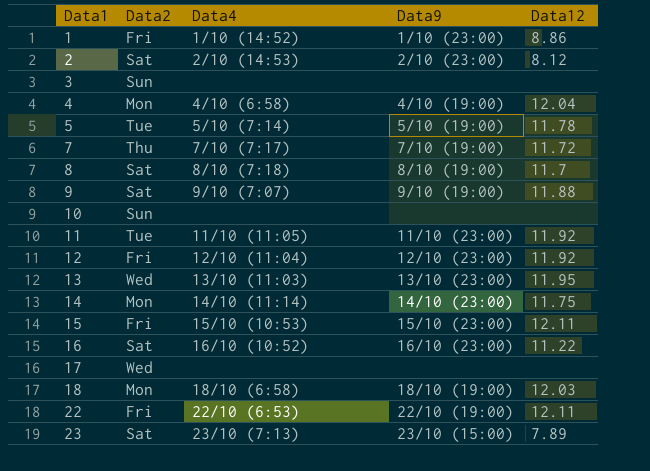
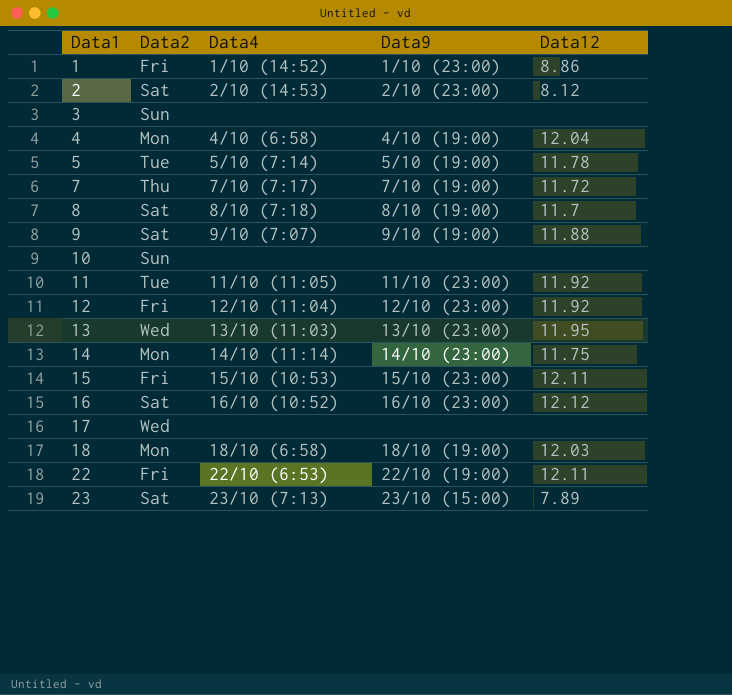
16 | Data12: 11.22 -> 12.12

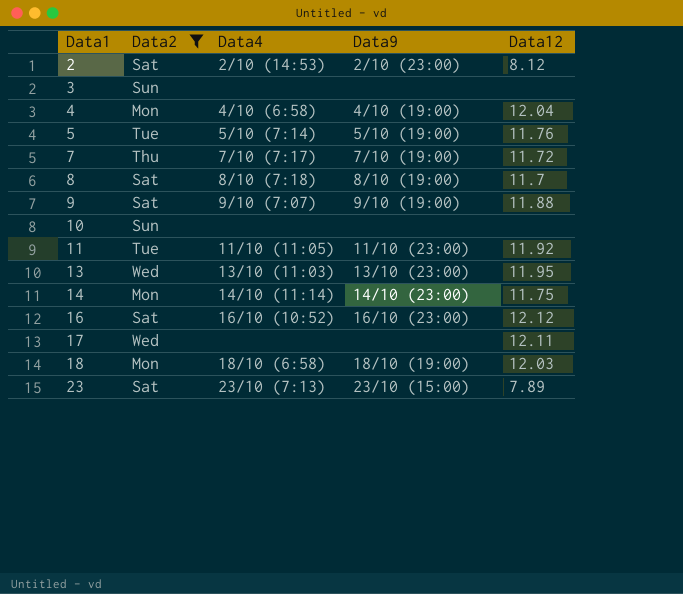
filter: none -> Data2 != Fri
5 | Data12: 11.78 -> 11.76
17 | Data12: none -> 12.11

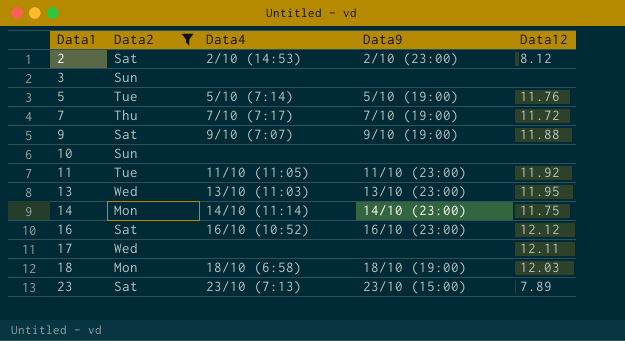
row 4: Mon | 4/10 (6:58) | 4/10 (19:00) | 12.04 -> none
row 8: Sat | 8/10 (7:18) | 8/10 (19:00) | 11.7 -> none

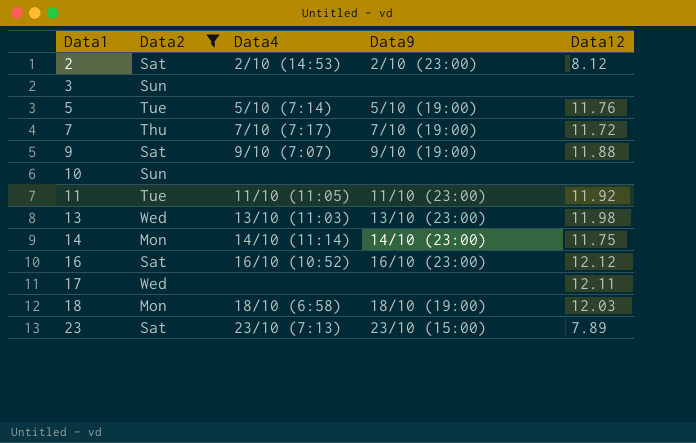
13 | Data12: 11.95 -> 11.98

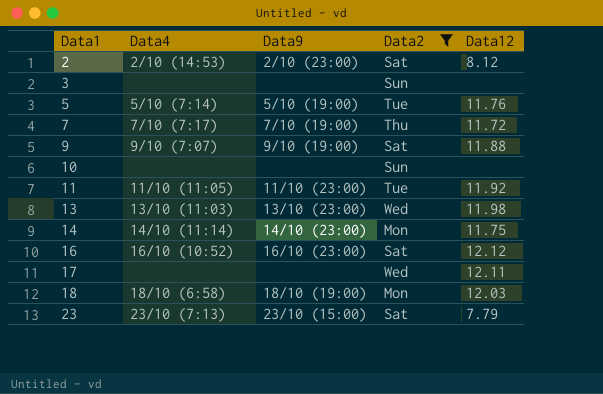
column Data2 | position: 2 -> 4
23 | Data12: 7.89 -> 7.79

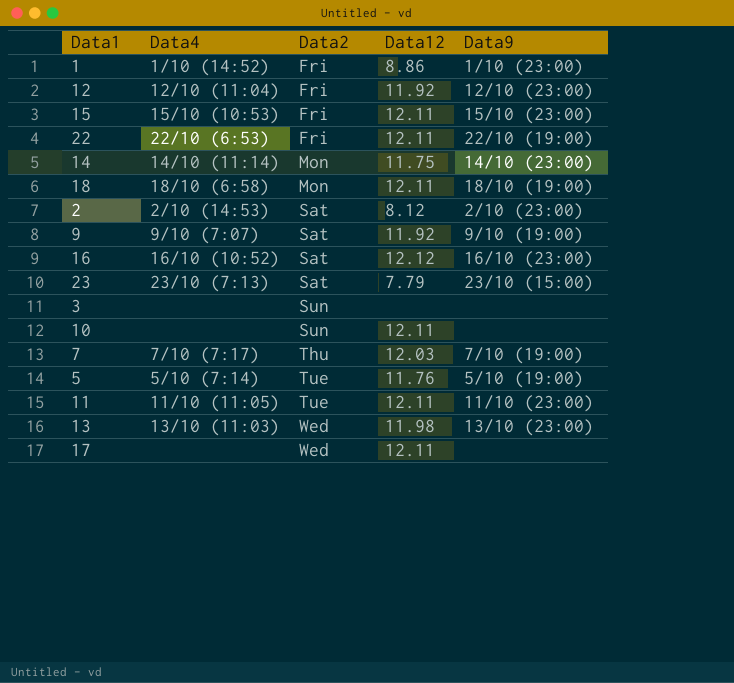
filter: Data2 != Fri -> none
row order: Data1 ascending -> Data2 ascending
column Data9 | position: 3 -> 5
18 | Data12: 12.03 -> 12.11
9 | Data12: 11.88 -> 11.92
10 | Data12: none -> 12.11
7 | Data12: 11.72 -> 12.03
11 | Data12: 11.92 -> 12.11

